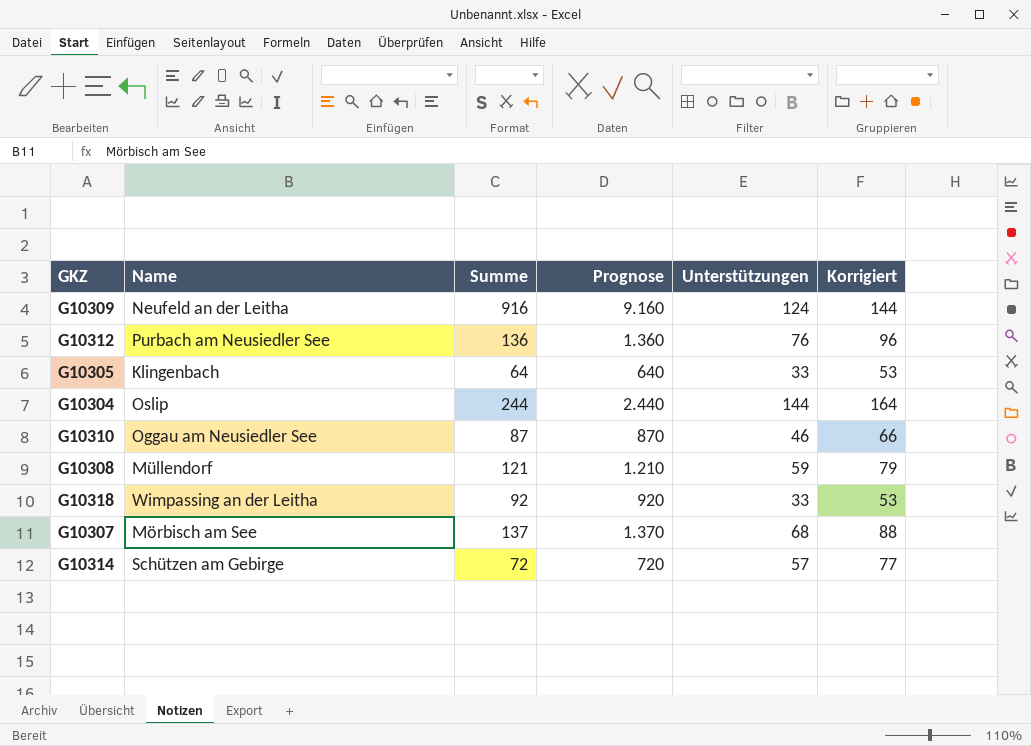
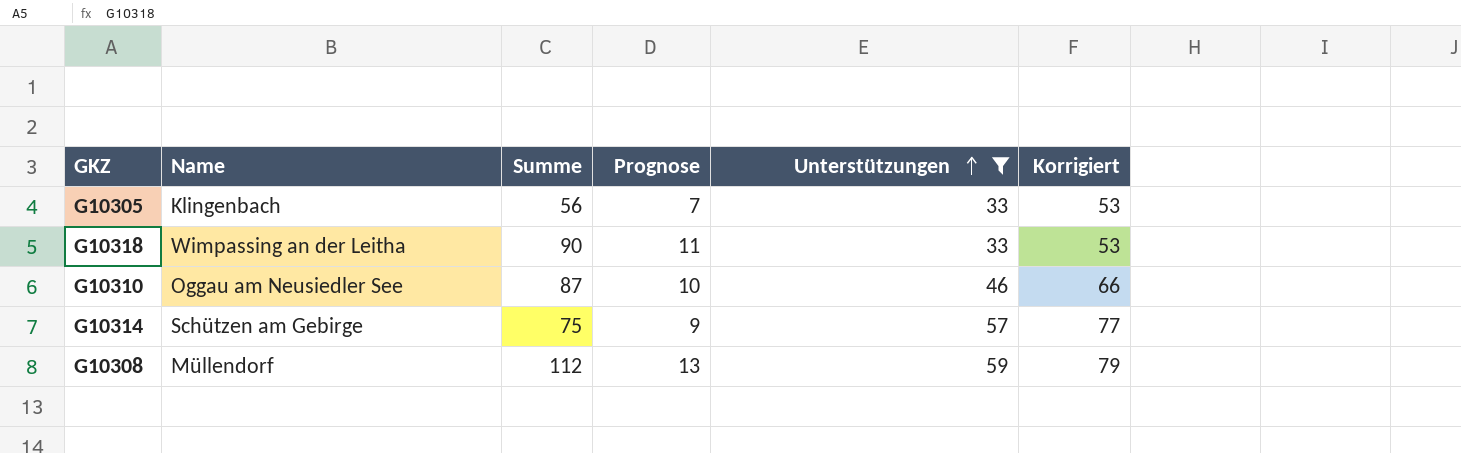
filter: none -> Unterstützungen <= 59
row order: none -> Unterstützungen ascending
column Prognose | formula: [Summe] * 10 -> [Summe] * 0,12
G10305 | Summe: 64 -> 56
G10318 | Summe: 92 -> 90
G10314 | Summe: 72 -> 75
G10308 | Summe: 121 -> 112

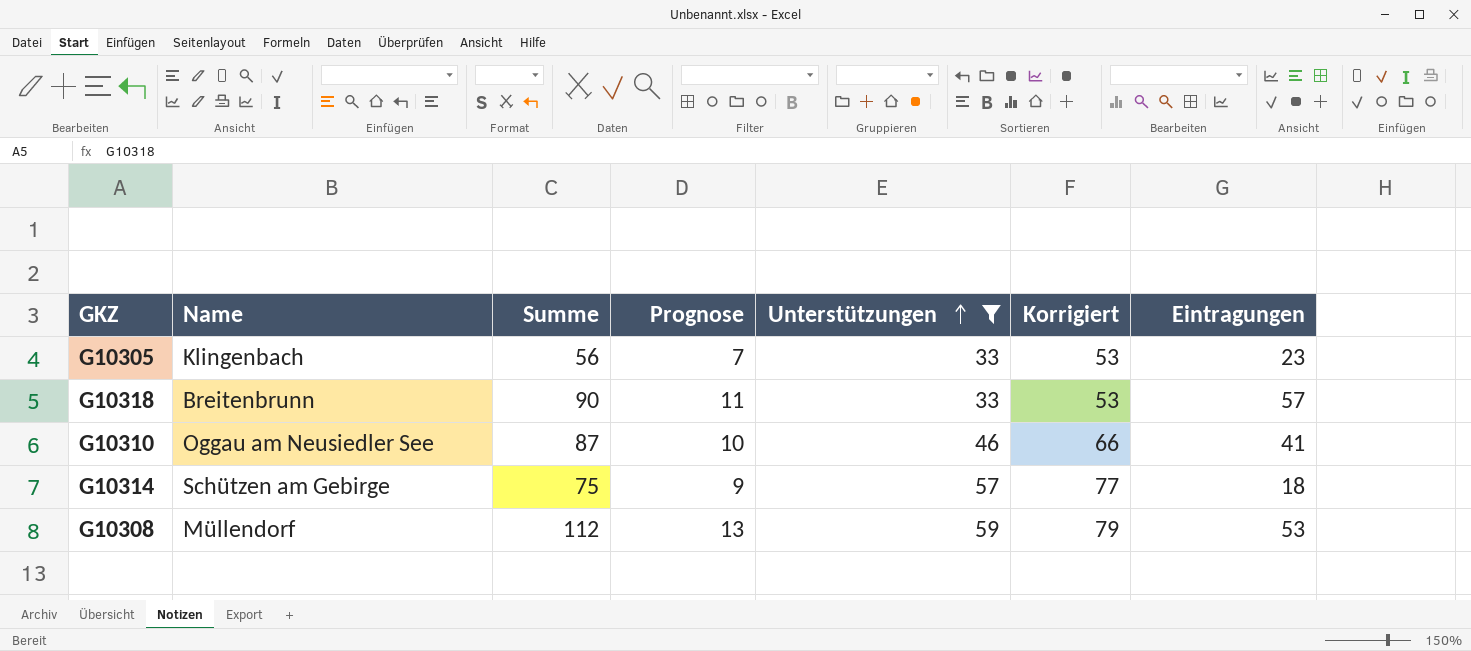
column Eintragungen | formula: none -> [Summe] - [Unterstützungen]
G10318 | Name: Wimpassing an der Leitha -> Breitenbrunn

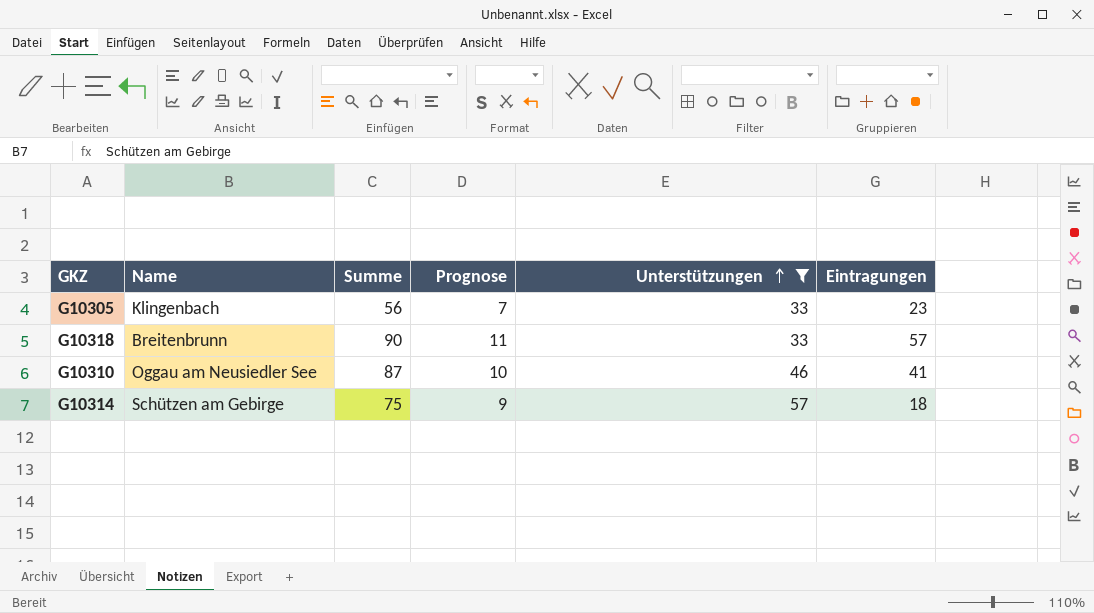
column Korrigiert | formula: [Unterstützungen] + 20 -> none
row G10308: Müllendorf | 112 | 13 | 59 | 79 | 53 -> none

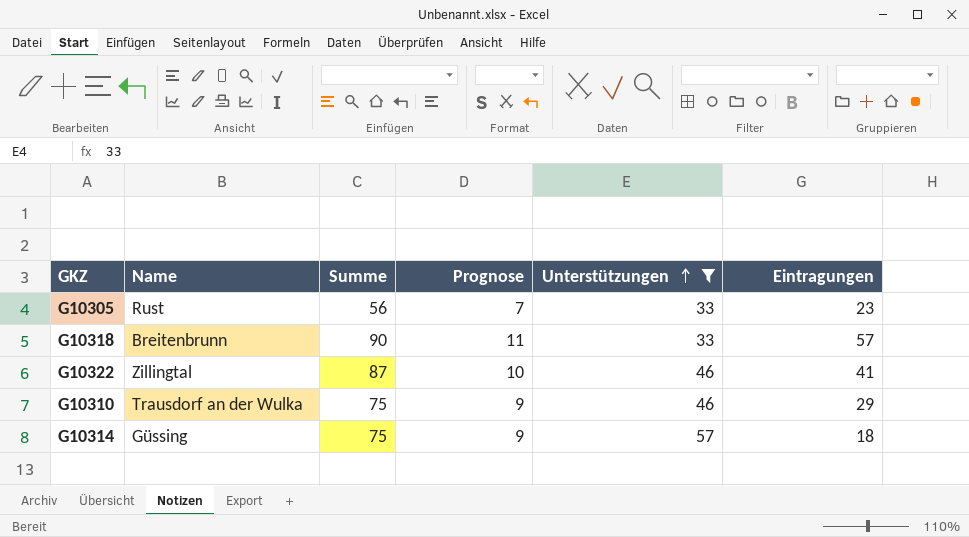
G10305 | Name: Klingenbach -> Rust
row G10322: none -> Zillingtal | 87 | 10 | 46 | 41
G10310 | Name: Oggau am Neusiedler See -> Trausdorf an der Wulka
G10310 | Summe: 87 -> 75
G10310 | Prognose: 10 -> 9
G10310 | Eintragungen: 41 -> 29
G10314 | Name: Schützen am Gebirge -> Güssing

